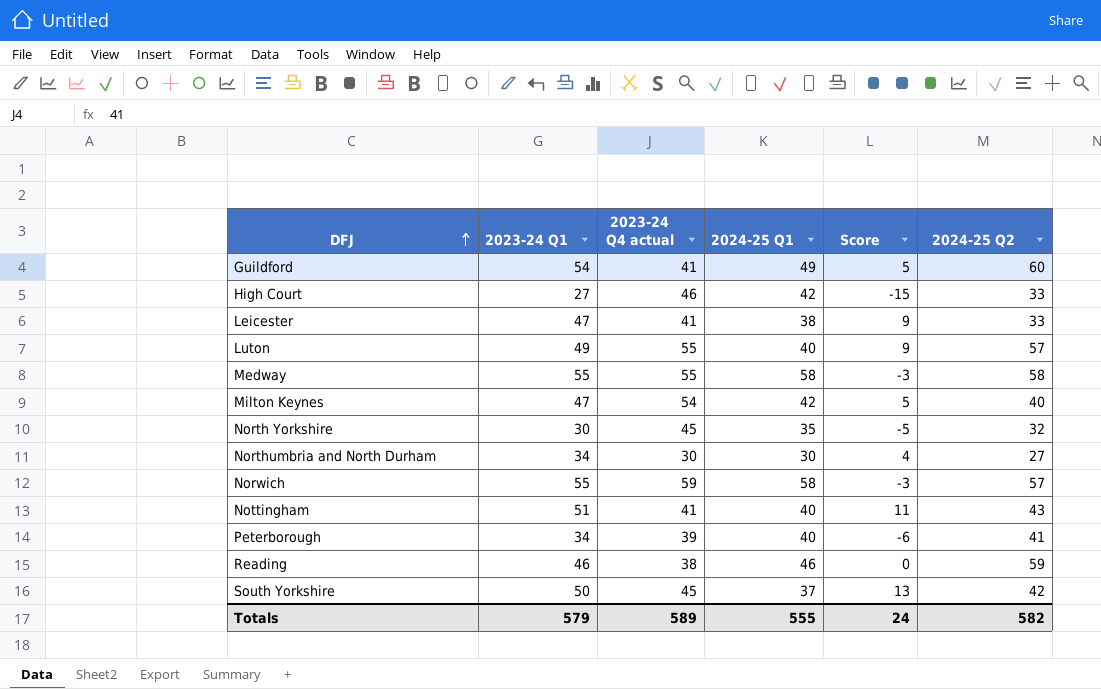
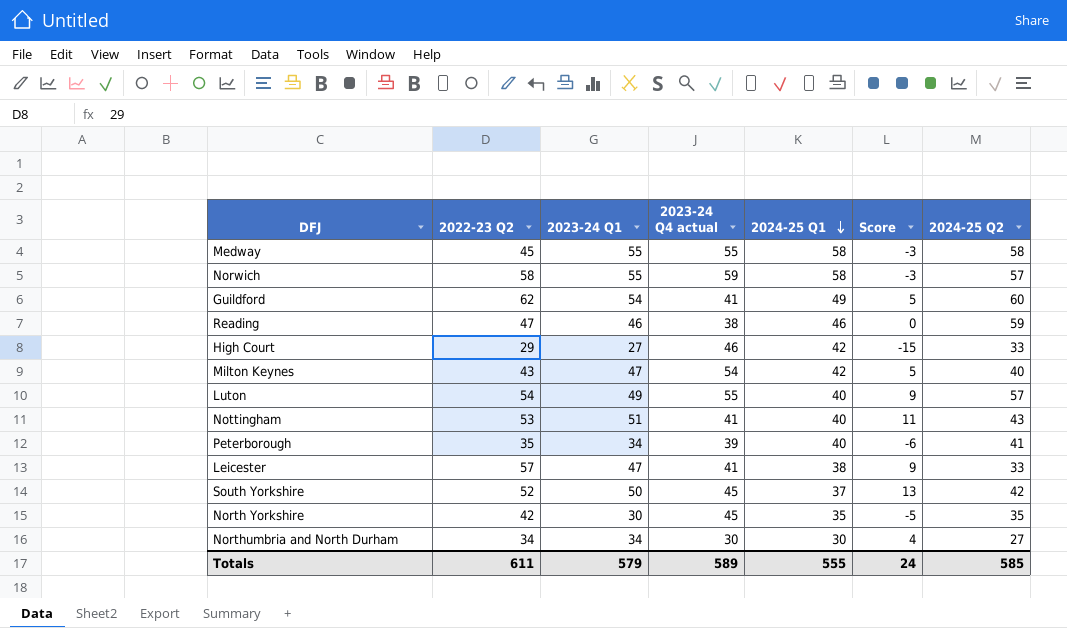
row order: DFJ ascending -> 2024-25 Q1 descending
column 2022-23 Q2 | position: none -> 2
North Yorkshire | 2024-25 Q2: 32 -> 35
Totals | 2024-25 Q2: 582 -> 585

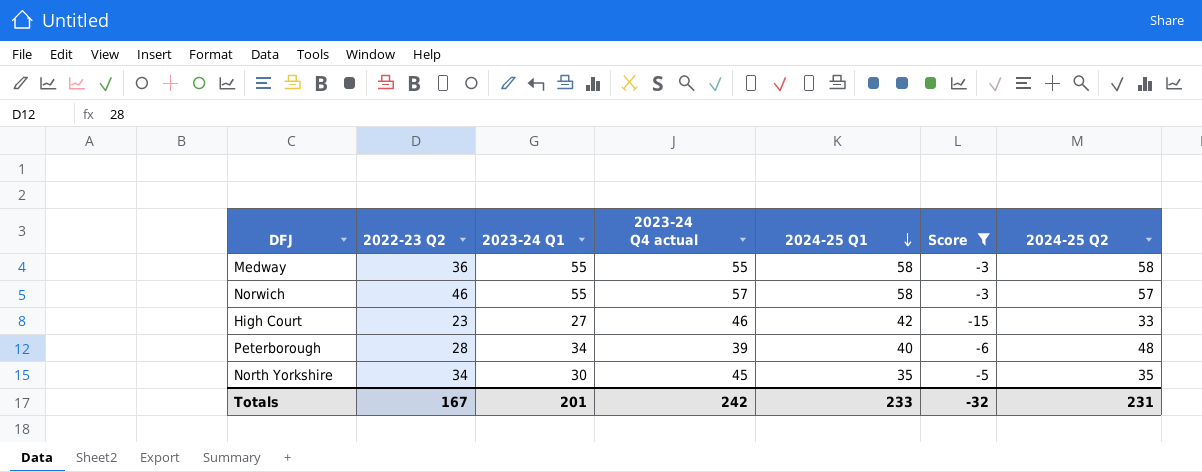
filter: none -> Score <= -3
Medway | 2022-23 Q2: 45 -> 36
Norwich | 2022-23 Q2: 58 -> 46
Norwich | 2023-24 Q4 actual: 59 -> 57
High Court | 2022-23 Q2: 29 -> 23
Peterborough | 2022-23 Q2: 35 -> 28
Peterborough | 2024-25 Q2: 41 -> 48
North Yorkshire | 2022-23 Q2: 42 -> 34
Totals | 2022-23 Q2: 611 -> 167
Totals | 2023-24 Q1: 579 -> 201
Totals | 2023-24 Q4 actual: 589 -> 242
Totals | 2024-25 Q1: 555 -> 233
Totals | Score: 24 -> -32
Totals | 2024-25 Q2: 585 -> 231

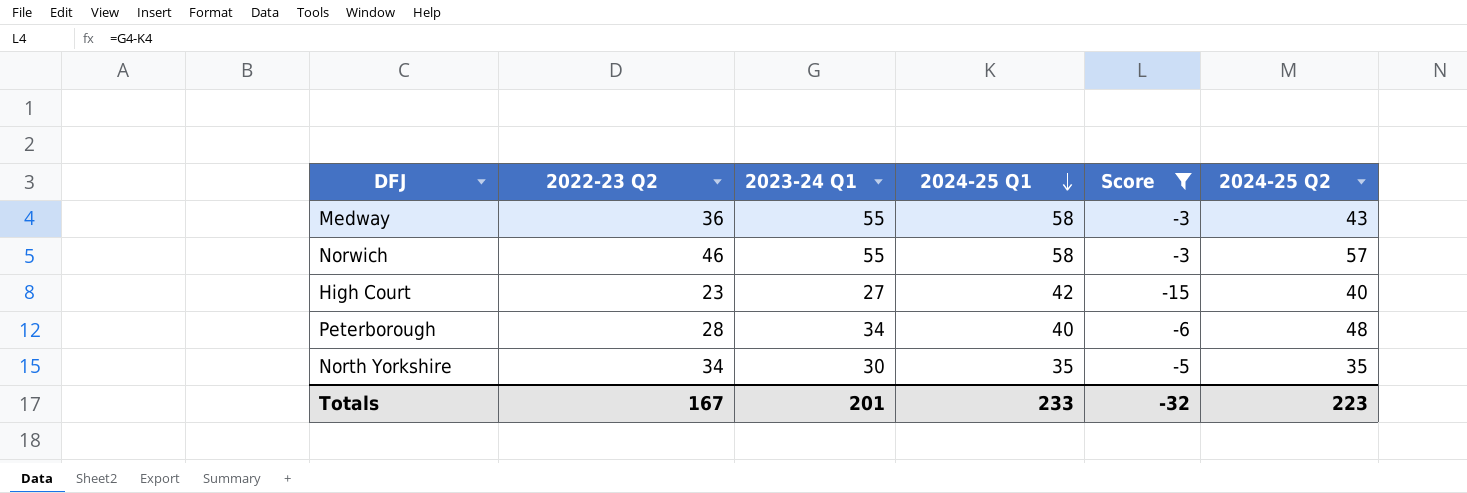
column 2023-24 Q4 actual | position: 4 -> none
Medway | 2024-25 Q2: 58 -> 43
High Court | 2024-25 Q2: 33 -> 40
Totals | 2024-25 Q2: 231 -> 223

